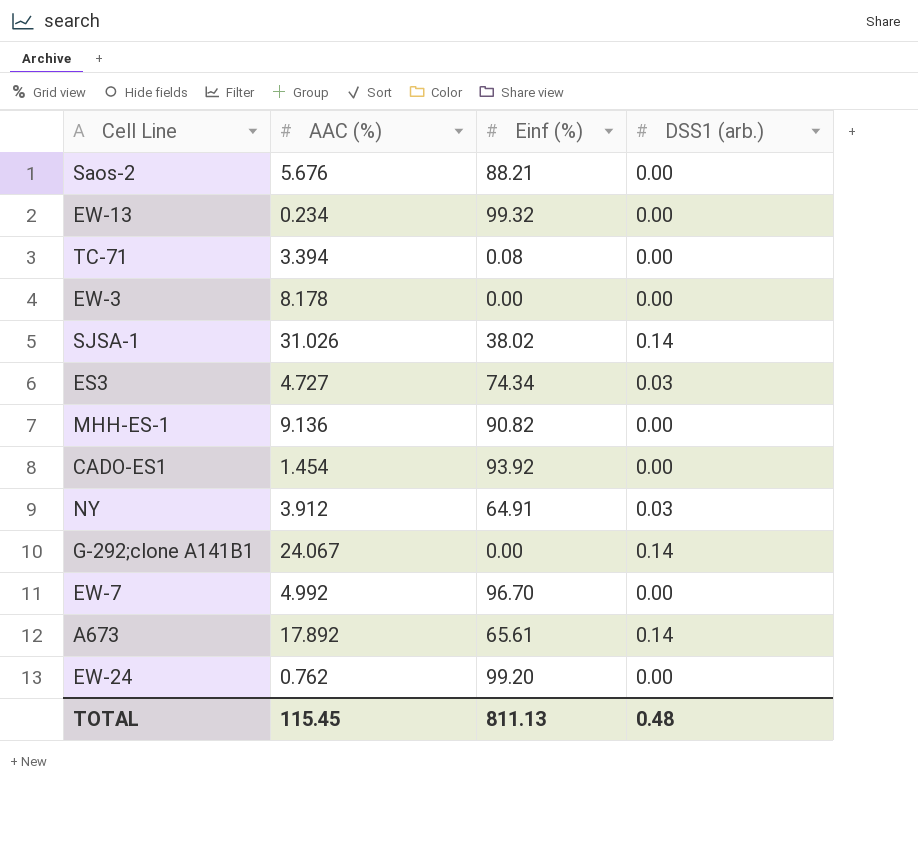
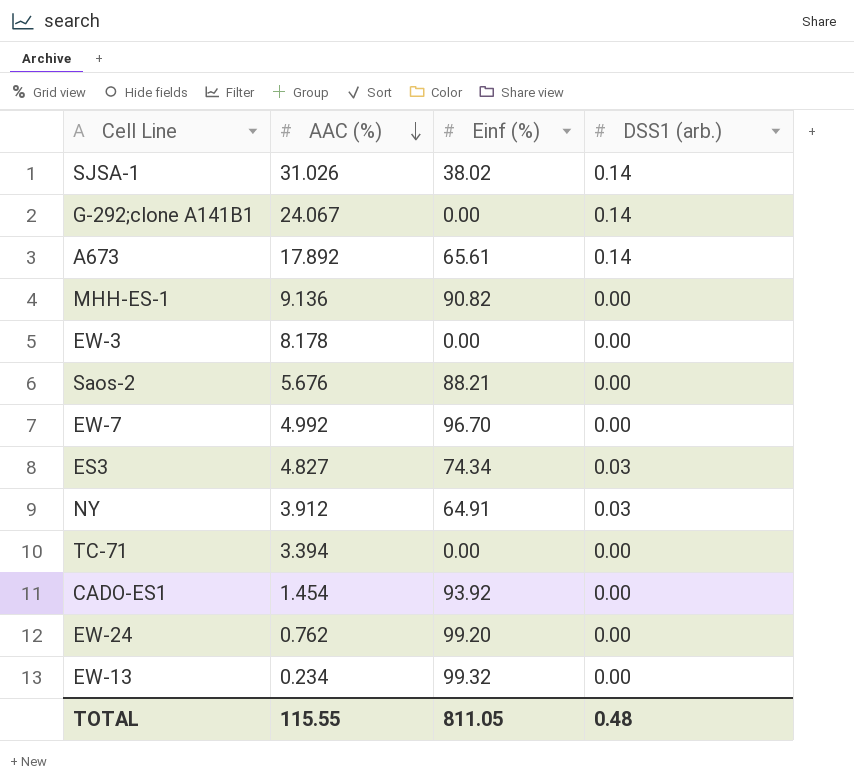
row order: none -> AAC (%) descending
ES3 | AAC (%): 4.727 -> 4.827
TC-71 | Einf (%): 0.08 -> 0.00
TOTAL | AAC (%): 115.45 -> 115.55
TOTAL | Einf (%): 811.13 -> 811.05

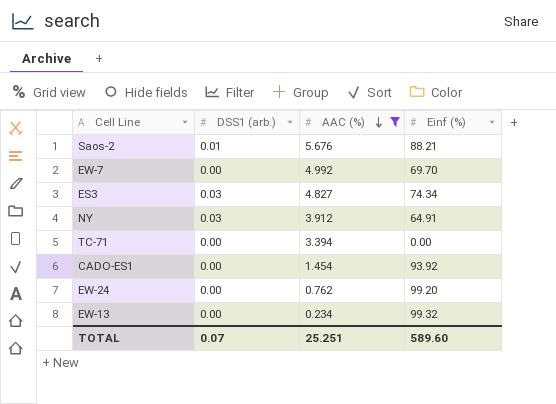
filter: none -> AAC (%) <= 5.676
column DSS1 (arb.) | position: 4 -> 2
Saos-2 | DSS1 (arb.): 0.00 -> 0.01
EW-7 | Einf (%): 96.70 -> 69.70
TOTAL | DSS1 (arb.): 0.48 -> 0.07
TOTAL | AAC (%): 115.55 -> 25.251
TOTAL | Einf (%): 811.05 -> 589.60

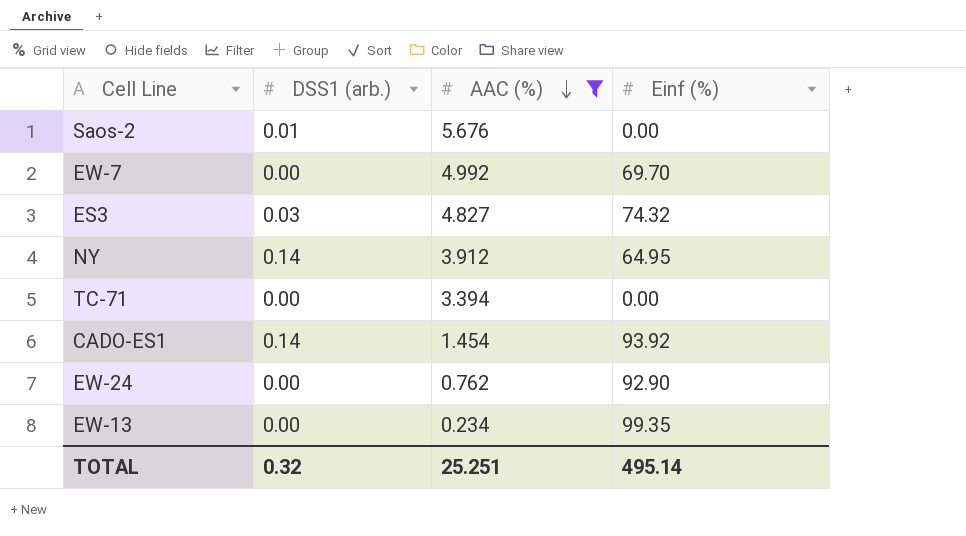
Saos-2 | Einf (%): 88.21 -> 0.00
ES3 | Einf (%): 74.34 -> 74.32
NY | DSS1 (arb.): 0.03 -> 0.14
NY | Einf (%): 64.91 -> 64.95
CADO-ES1 | DSS1 (arb.): 0.00 -> 0.14
EW-24 | Einf (%): 99.20 -> 92.90
EW-13 | Einf (%): 99.32 -> 99.35
TOTAL | DSS1 (arb.): 0.07 -> 0.32
TOTAL | Einf (%): 589.60 -> 495.14

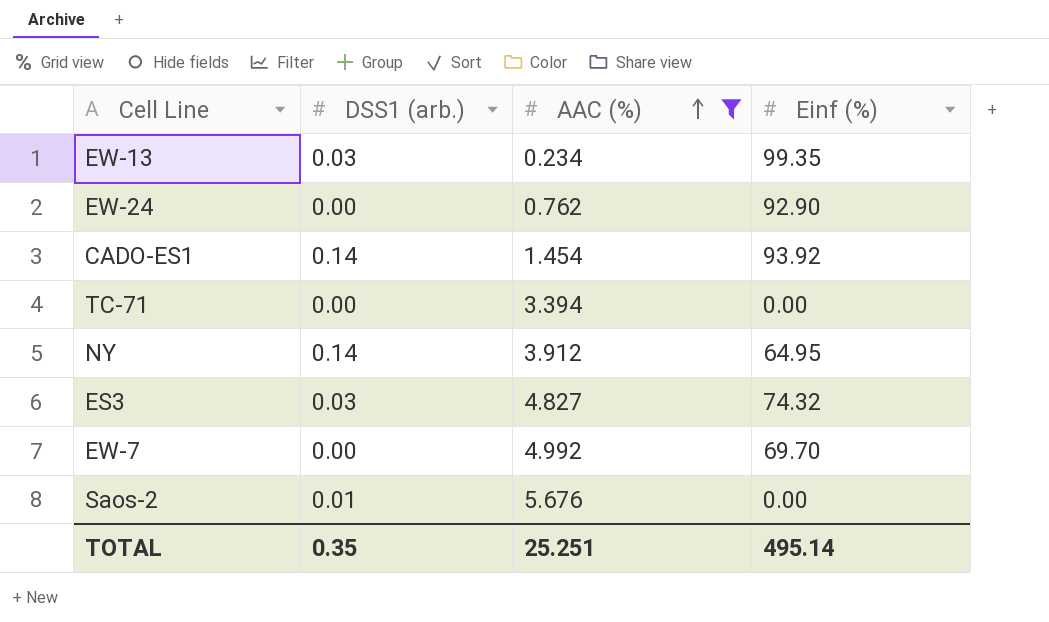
row order: AAC (%) descending -> AAC (%) ascending
EW-13 | DSS1 (arb.): 0.00 -> 0.03
TOTAL | DSS1 (arb.): 0.32 -> 0.35

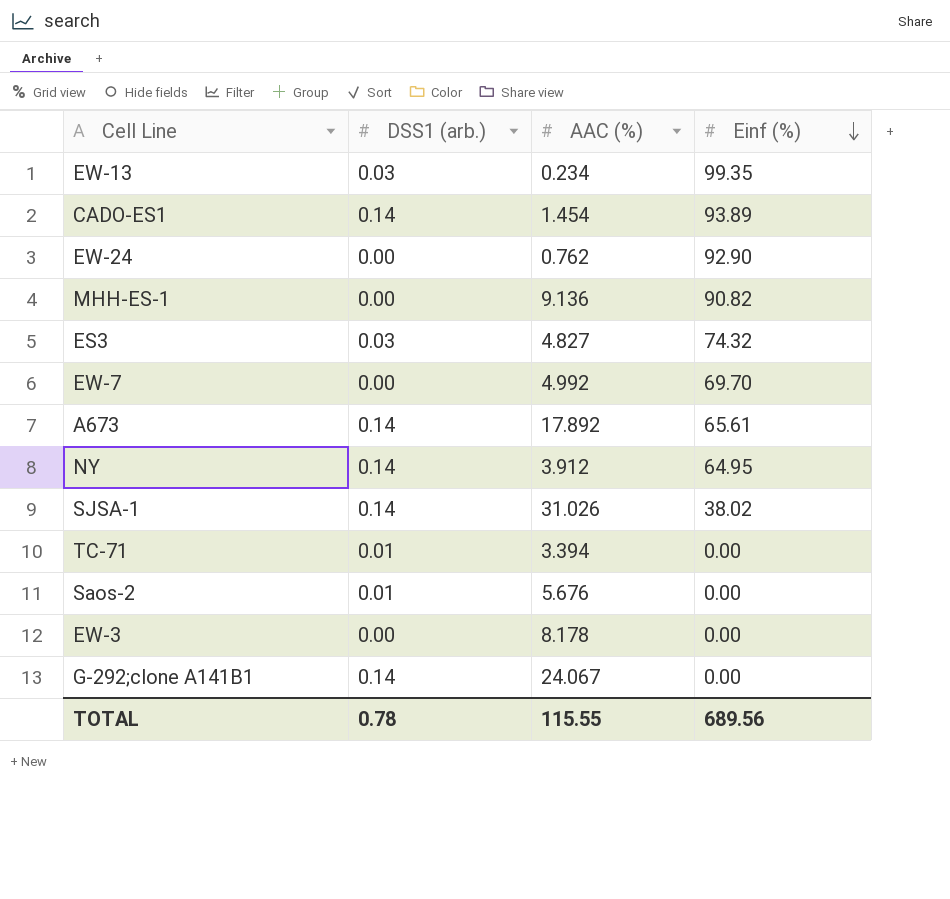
filter: AAC (%) <= 5.676 -> none
row order: AAC (%) ascending -> Einf (%) descending
CADO-ES1 | Einf (%): 93.92 -> 93.89
TC-71 | DSS1 (arb.): 0.00 -> 0.01
TOTAL | DSS1 (arb.): 0.35 -> 0.78
TOTAL | AAC (%): 25.251 -> 115.55
TOTAL | Einf (%): 495.14 -> 689.56

